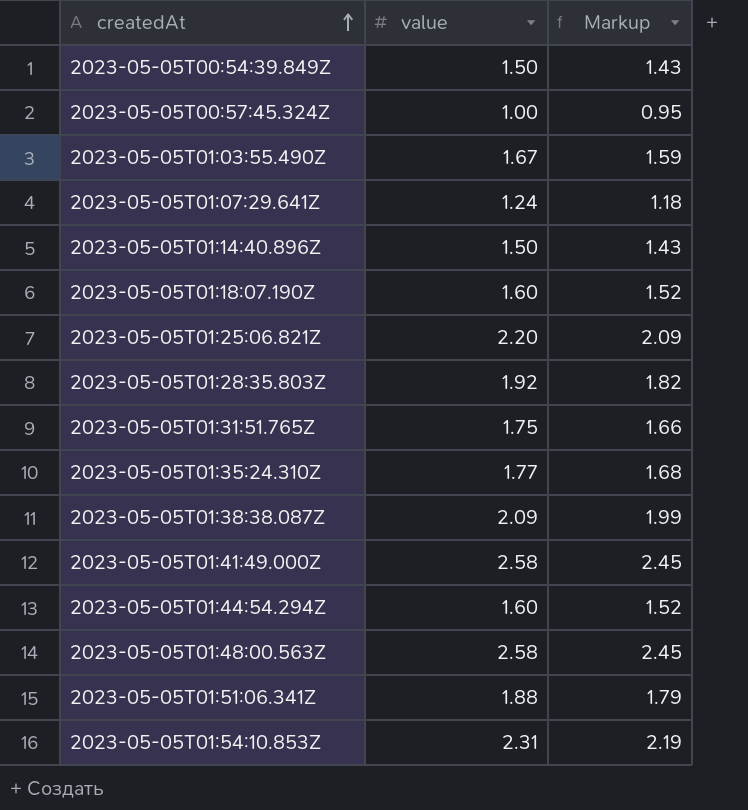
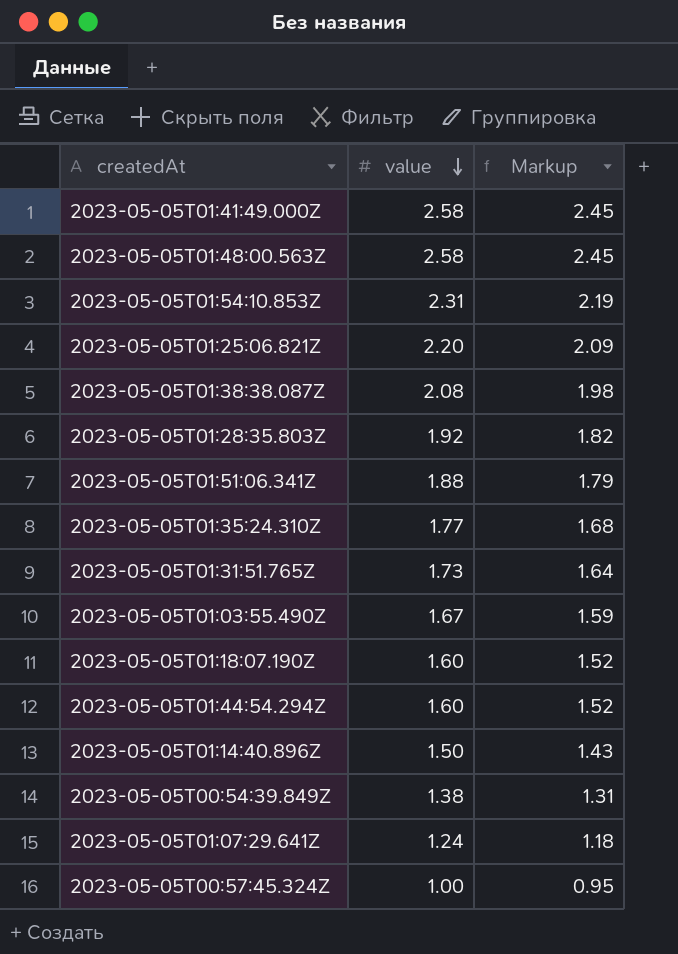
row order: createdAt ascending -> value descending
2023-05-05T01:38:38.087Z | value: 2.09 -> 2.08
2023-05-05T01:38:38.087Z | Markup: 1.99 -> 1.98
2023-05-05T01:31:51.765Z | value: 1.75 -> 1.73
2023-05-05T01:31:51.765Z | Markup: 1.66 -> 1.64
2023-05-05T00:54:39.849Z | value: 1.50 -> 1.38
2023-05-05T00:54:39.849Z | Markup: 1.43 -> 1.31

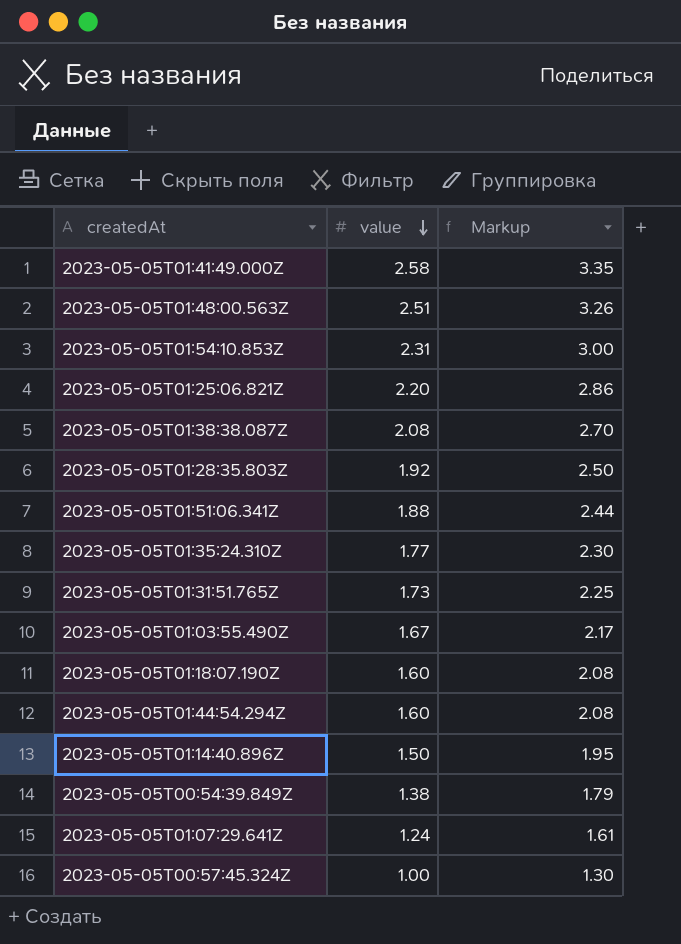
column Markup | formula: [value] * 0.95 -> [value] * 1.3
2023-05-05T01:48:00.563Z | value: 2.58 -> 2.51

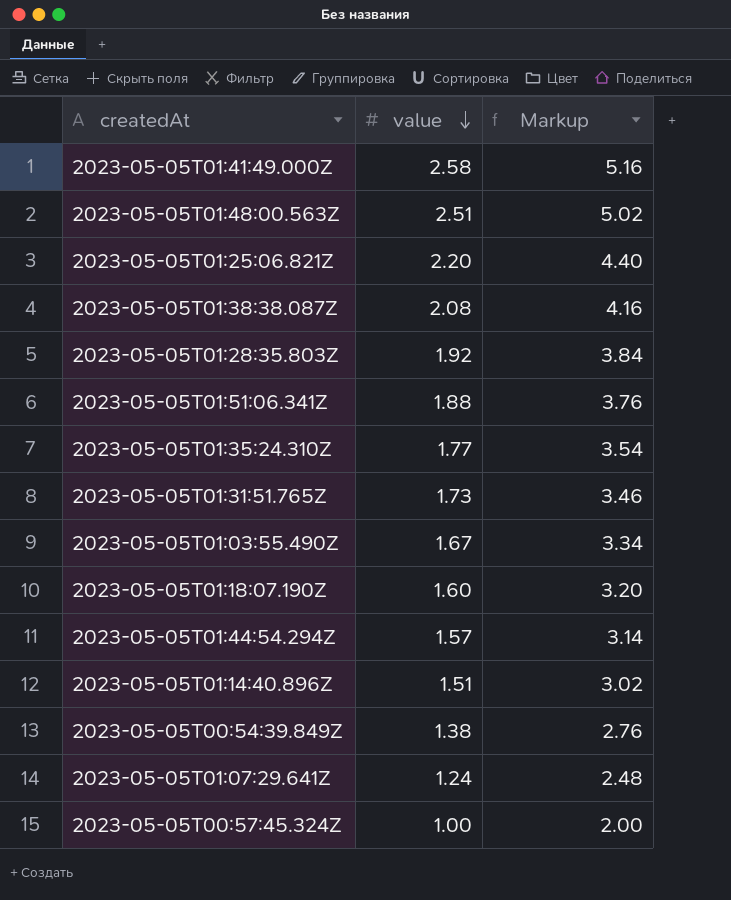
column Markup | formula: [value] * 1.3 -> [value] * 2
row 2023-05-05T01:54:10.853Z: 2.31 | 3.00 -> none
2023-05-05T01:44:54.294Z | value: 1.60 -> 1.57
2023-05-05T01:14:40.896Z | value: 1.50 -> 1.51

